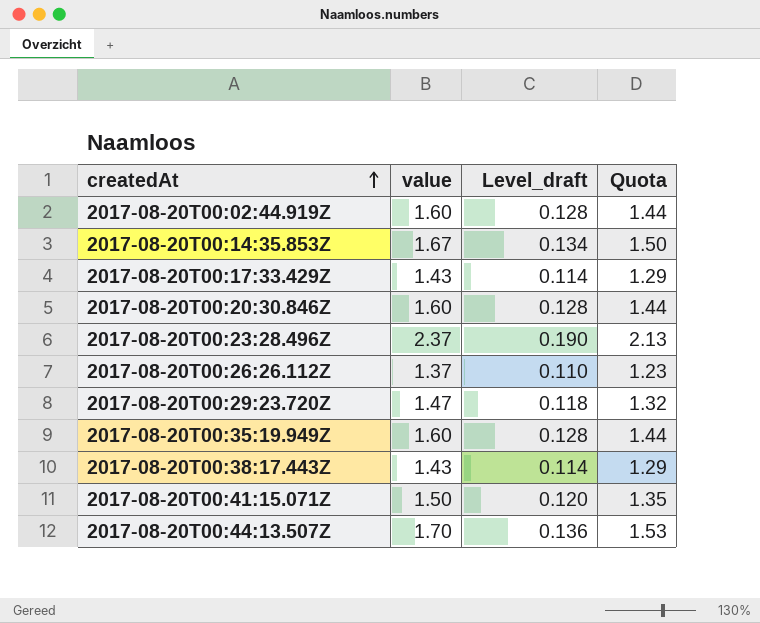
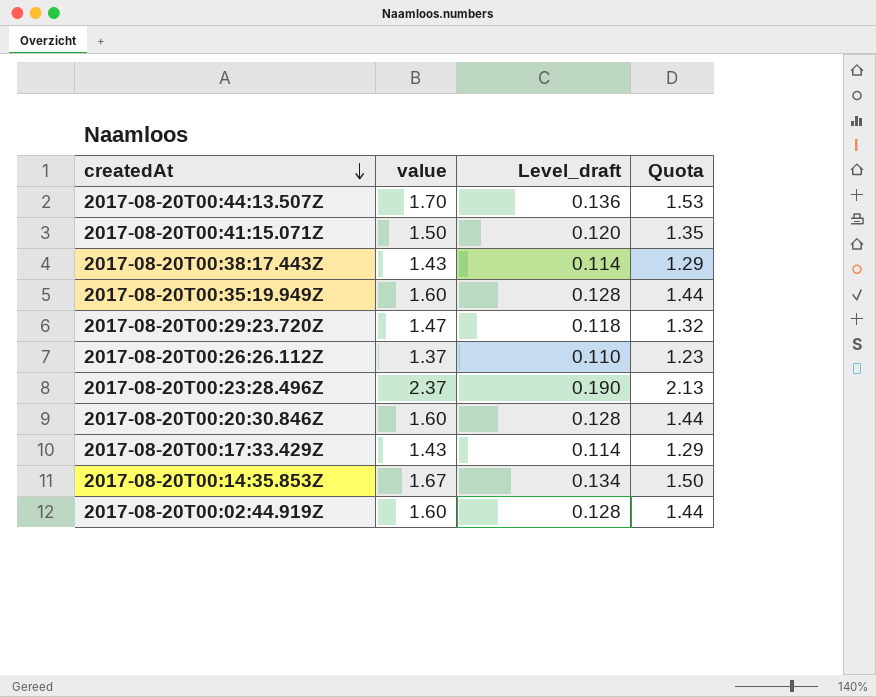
row order: createdAt ascending -> createdAt descending

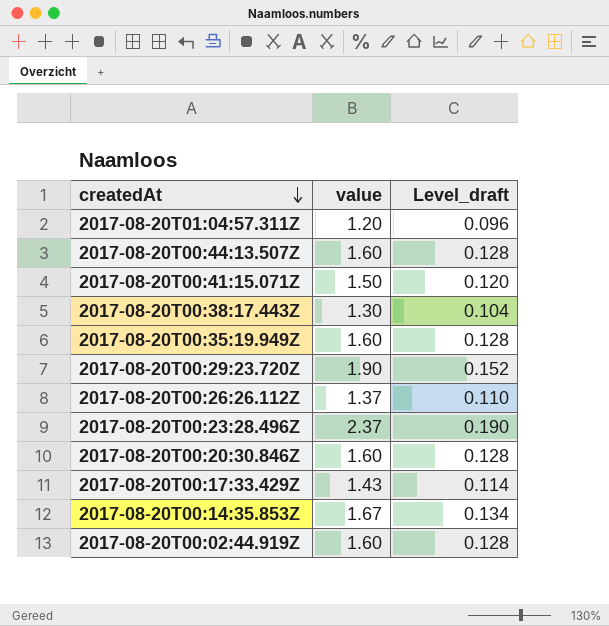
column Quota | formula: [value] * 0.9 -> none
row 2017-08-20T01:04:57.311Z: none -> 1.20 | 0.096
2017-08-20T00:44:13.507Z | value: 1.70 -> 1.60
2017-08-20T00:44:13.507Z | Level_draft: 0.136 -> 0.128
2017-08-20T00:38:17.443Z | value: 1.43 -> 1.30
2017-08-20T00:38:17.443Z | Level_draft: 0.114 -> 0.104
2017-08-20T00:29:23.720Z | value: 1.47 -> 1.90
2017-08-20T00:29:23.720Z | Level_draft: 0.118 -> 0.152

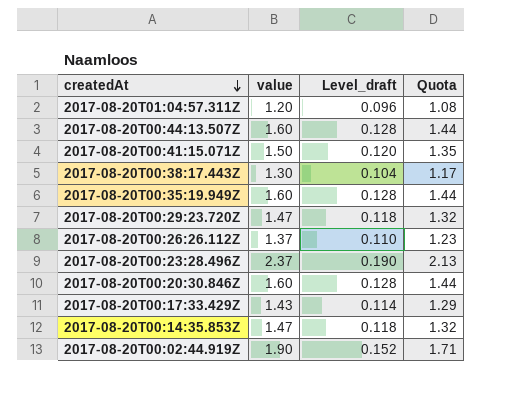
column Quota | formula: none -> [value] * 0.9
2017-08-20T00:29:23.720Z | value: 1.90 -> 1.47
2017-08-20T00:29:23.720Z | Level_draft: 0.152 -> 0.118
2017-08-20T00:14:35.853Z | value: 1.67 -> 1.47
2017-08-20T00:14:35.853Z | Level_draft: 0.134 -> 0.118
2017-08-20T00:02:44.919Z | value: 1.60 -> 1.90
2017-08-20T00:02:44.919Z | Level_draft: 0.128 -> 0.152

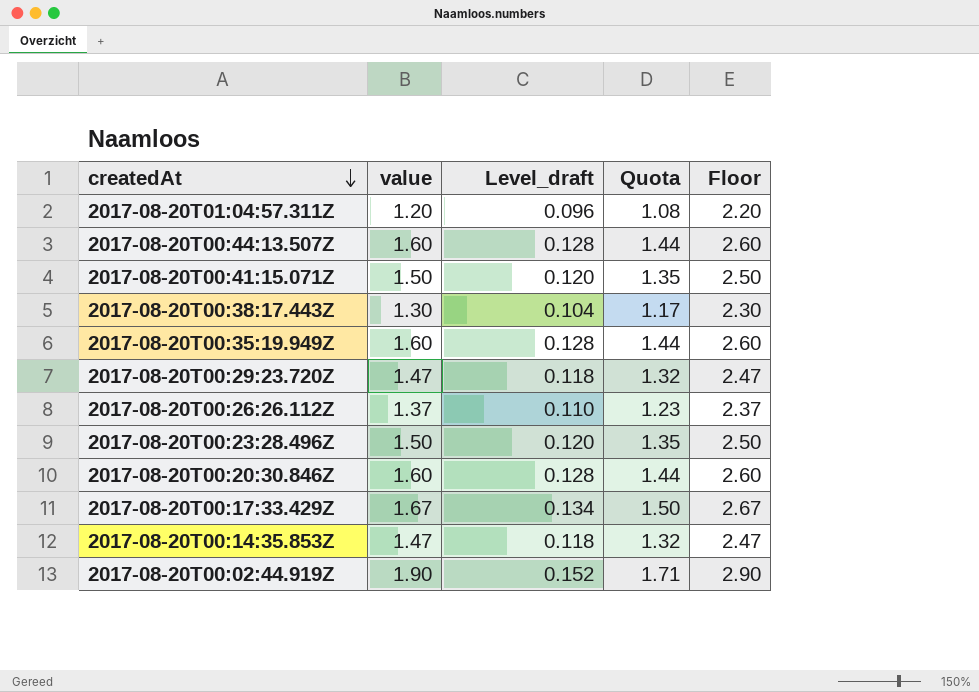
column Floor | formula: none -> [value] + 1
2017-08-20T00:23:28.496Z | value: 2.37 -> 1.50
2017-08-20T00:23:28.496Z | Level_draft: 0.190 -> 0.120
2017-08-20T00:23:28.496Z | Quota: 2.13 -> 1.35
2017-08-20T00:17:33.429Z | value: 1.43 -> 1.67
2017-08-20T00:17:33.429Z | Level_draft: 0.114 -> 0.134
2017-08-20T00:17:33.429Z | Quota: 1.29 -> 1.50

